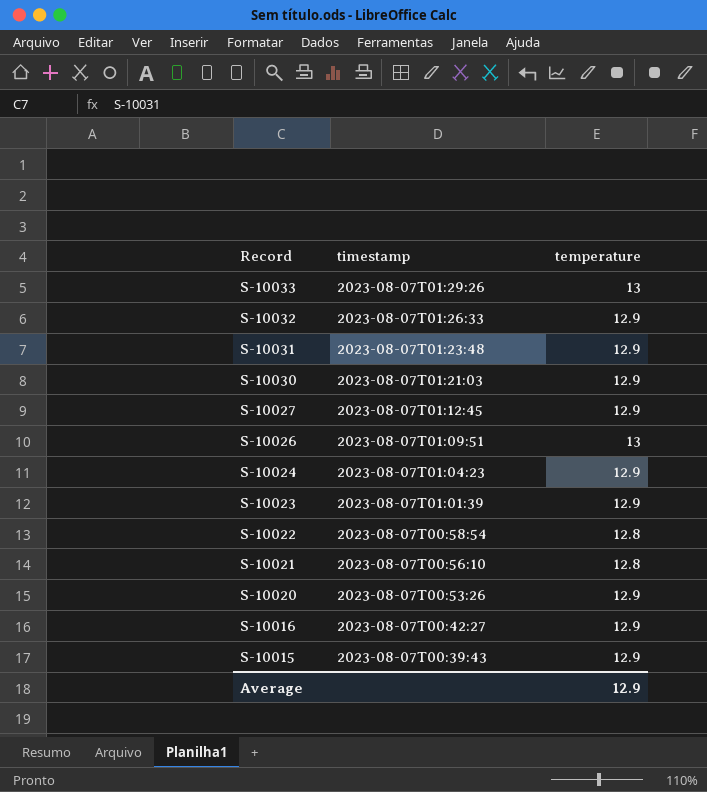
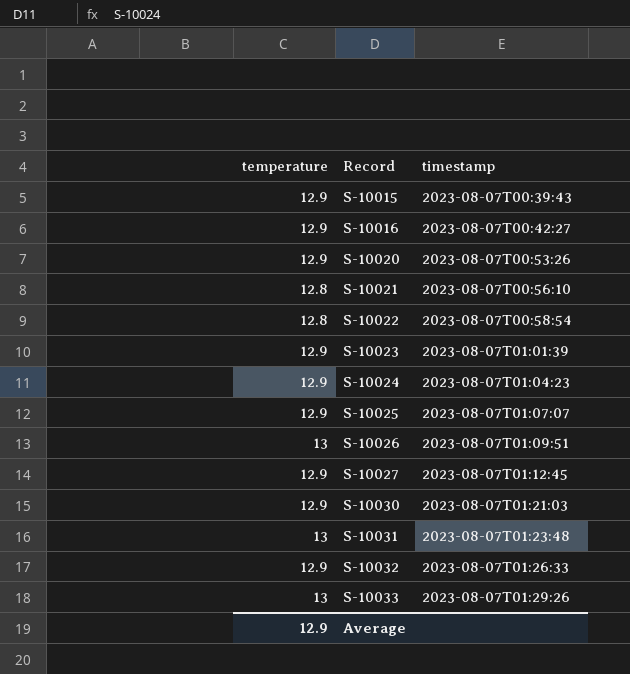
row order: Record descending -> Record ascending
column temperature | position: 3 -> 1
row S-10025: none -> 12.9 | 2023-08-07T01:07:07
S-10031 | temperature: 12.9 -> 13

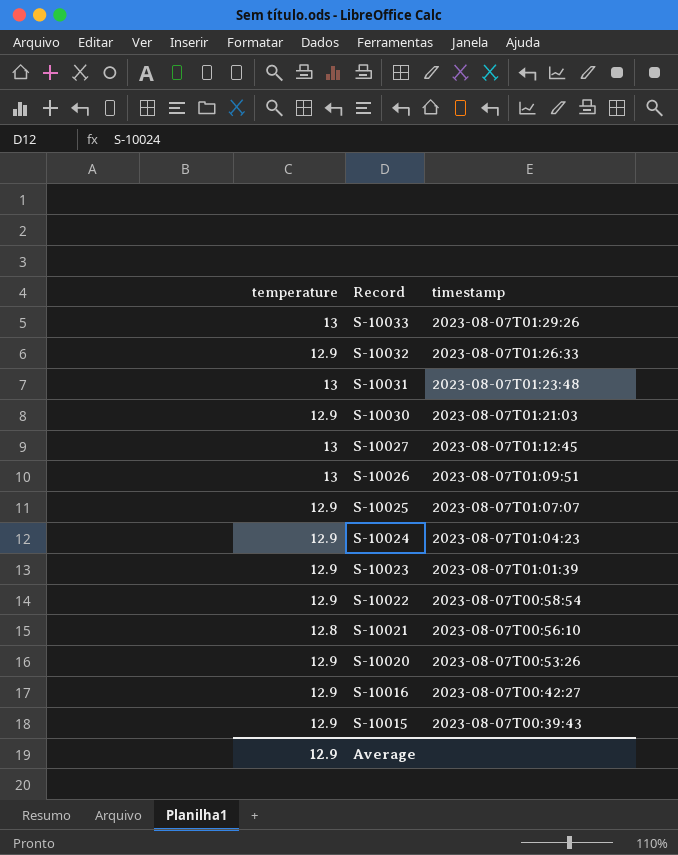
row order: Record ascending -> Record descending
S-10027 | temperature: 12.9 -> 13
S-10022 | temperature: 12.8 -> 12.9

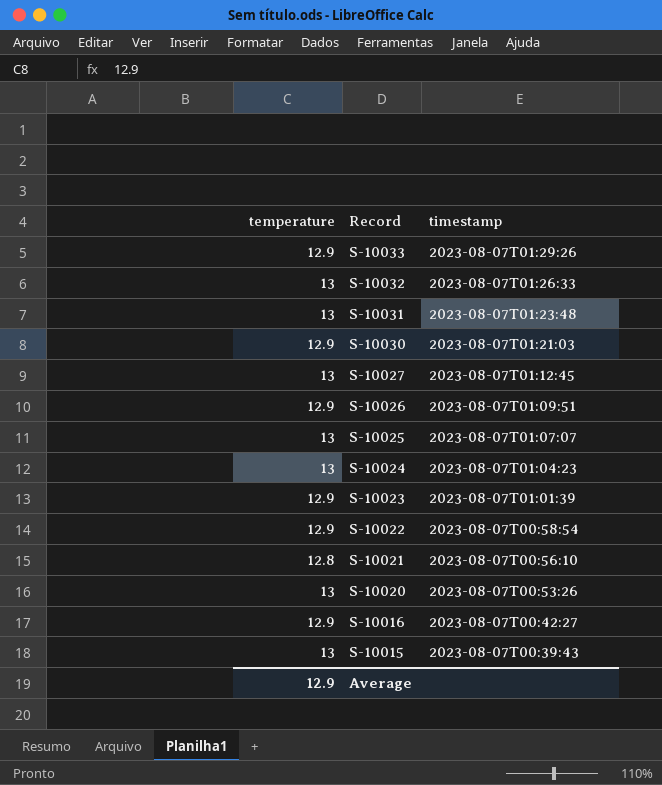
S-10033 | temperature: 13 -> 12.9
S-10032 | temperature: 12.9 -> 13
S-10026 | temperature: 13 -> 12.9
S-10025 | temperature: 12.9 -> 13
S-10024 | temperature: 12.9 -> 13
S-10020 | temperature: 12.9 -> 13
S-10015 | temperature: 12.9 -> 13

